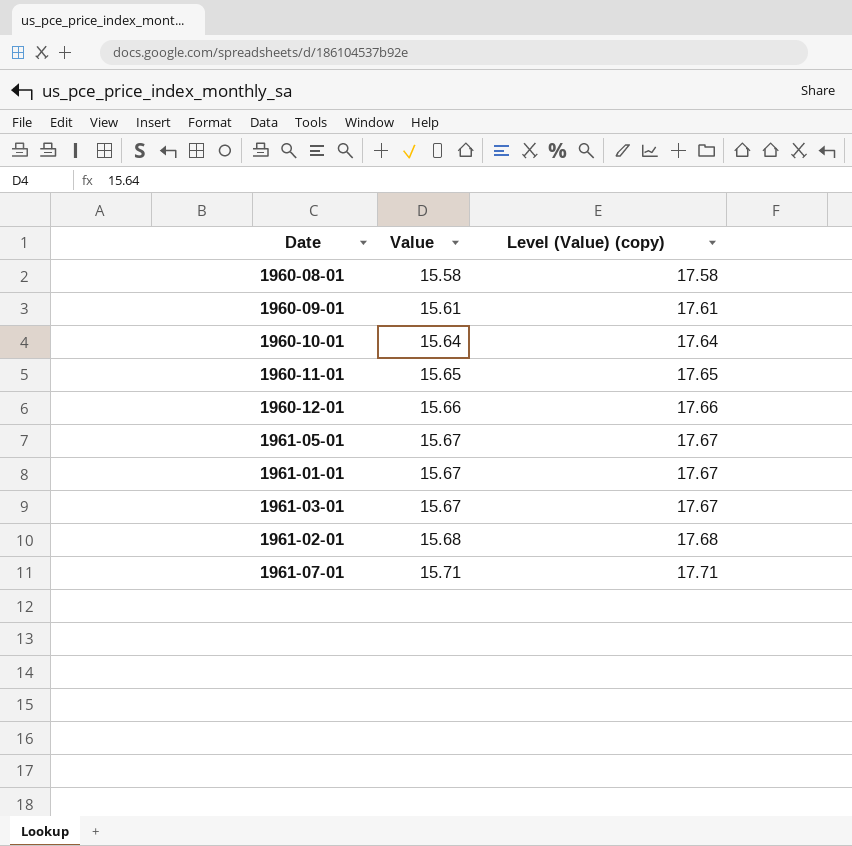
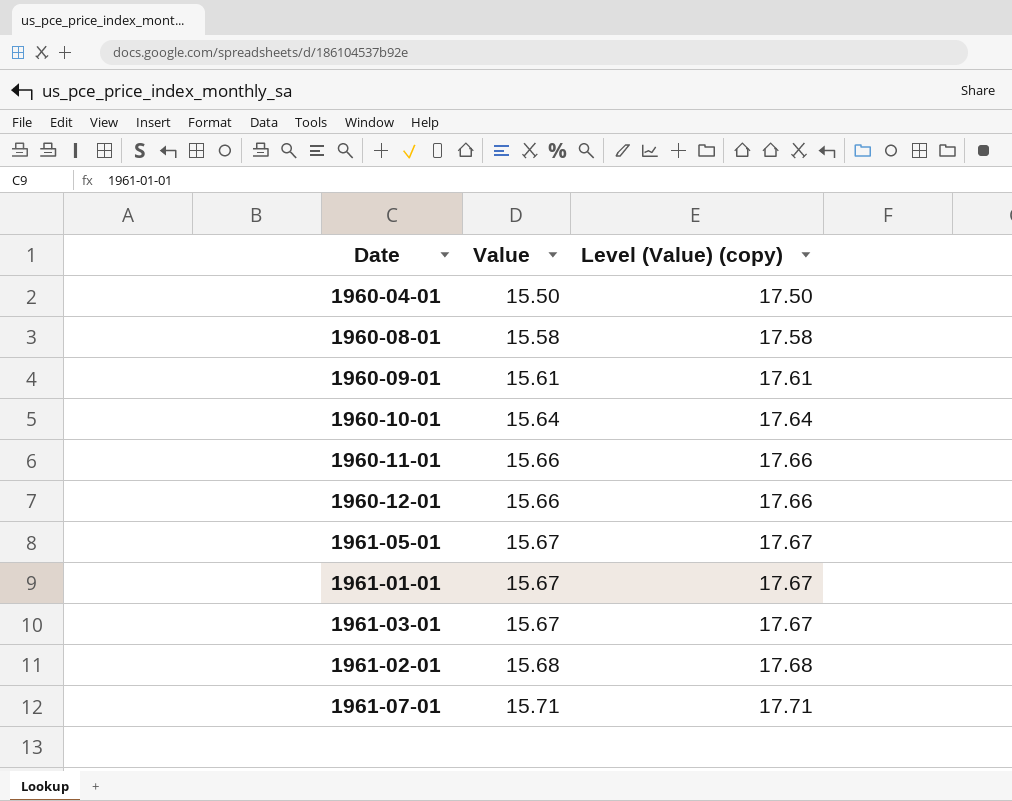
row 1960-04-01: none -> 15.50 | 17.50
1960-11-01 | Value: 15.65 -> 15.66
1960-11-01 | Level (Value) (copy): 17.65 -> 17.66

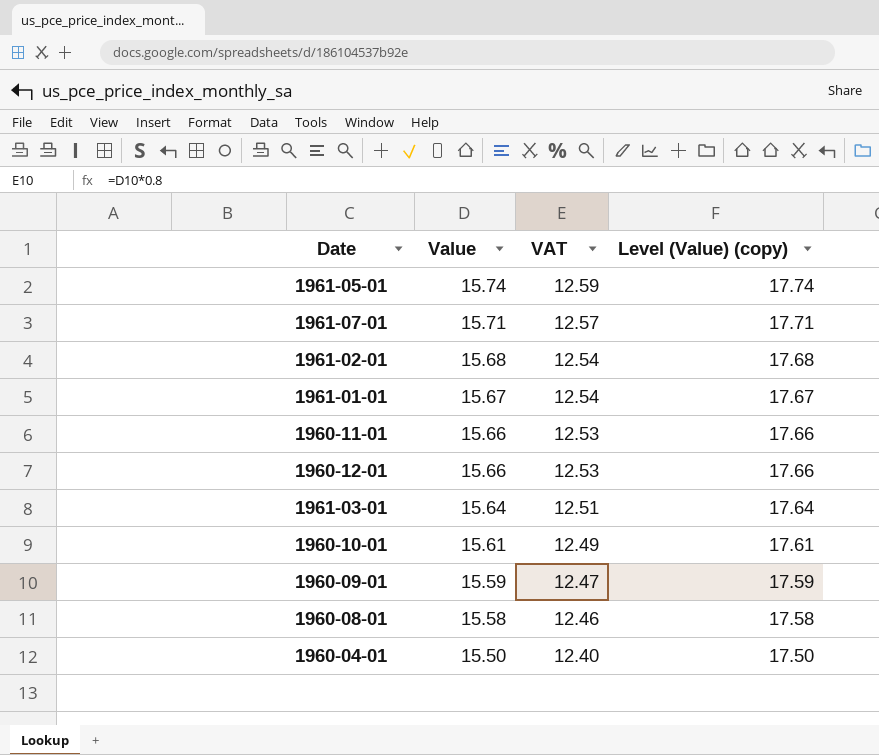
row order: Value ascending -> Value descending
column VAT | formula: none -> [Value] * 0.8
1961-05-01 | Value: 15.67 -> 15.74
1961-05-01 | Level (Value) (copy): 17.67 -> 17.74
1961-03-01 | Value: 15.67 -> 15.64
1961-03-01 | Level (Value) (copy): 17.67 -> 17.64
1960-10-01 | Value: 15.64 -> 15.61
1960-10-01 | Level (Value) (copy): 17.64 -> 17.61
1960-09-01 | Value: 15.61 -> 15.59
1960-09-01 | Level (Value) (copy): 17.61 -> 17.59

